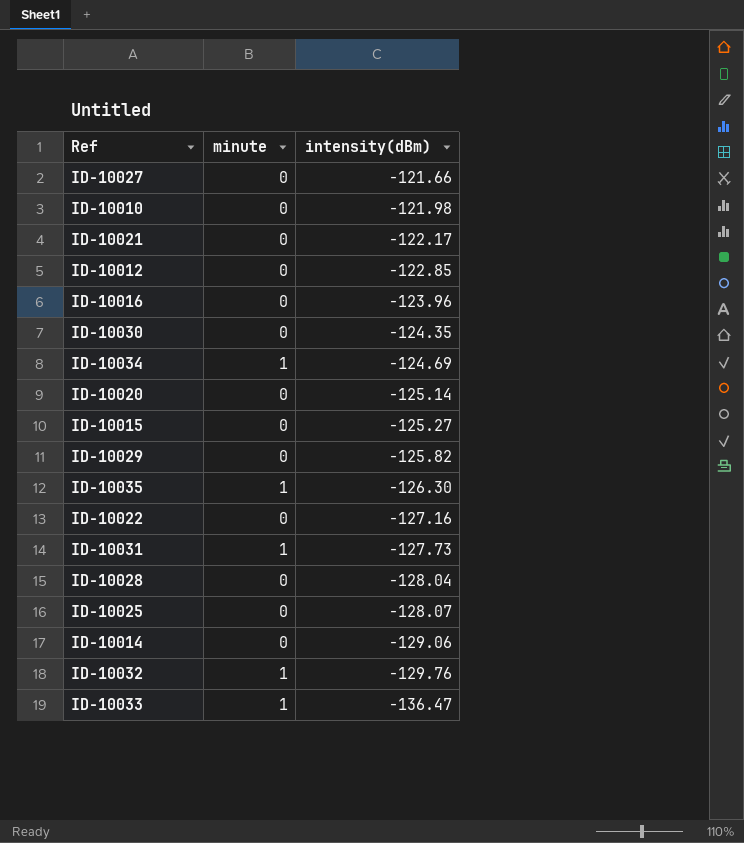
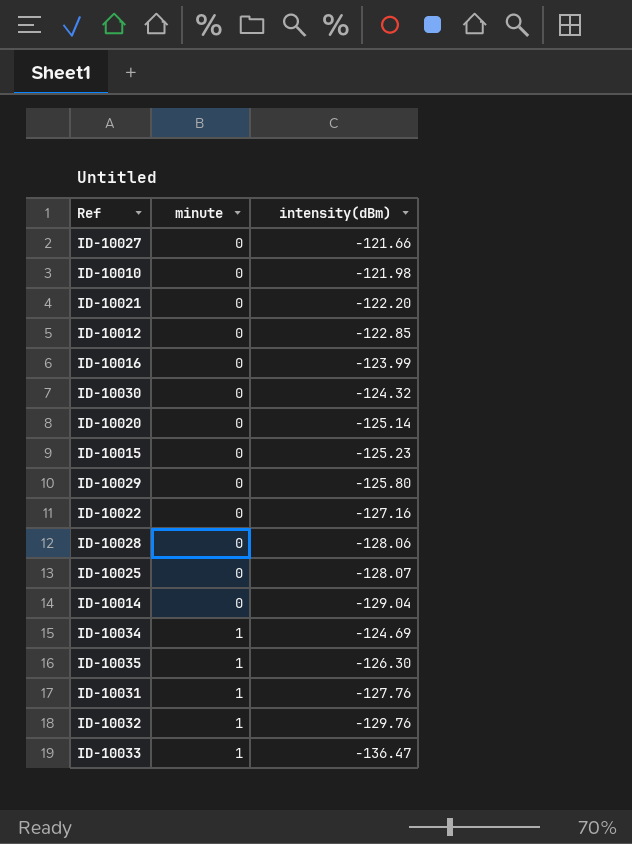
row order: intensity(dBm) descending -> minute ascending
ID-10021 | intensity(dBm): -122.17 -> -122.20
ID-10016 | intensity(dBm): -123.96 -> -123.99
ID-10030 | intensity(dBm): -124.35 -> -124.32
ID-10015 | intensity(dBm): -125.27 -> -125.23
ID-10029 | intensity(dBm): -125.82 -> -125.80
ID-10028 | intensity(dBm): -128.04 -> -128.06
ID-10014 | intensity(dBm): -129.06 -> -129.04
ID-10031 | intensity(dBm): -127.73 -> -127.76

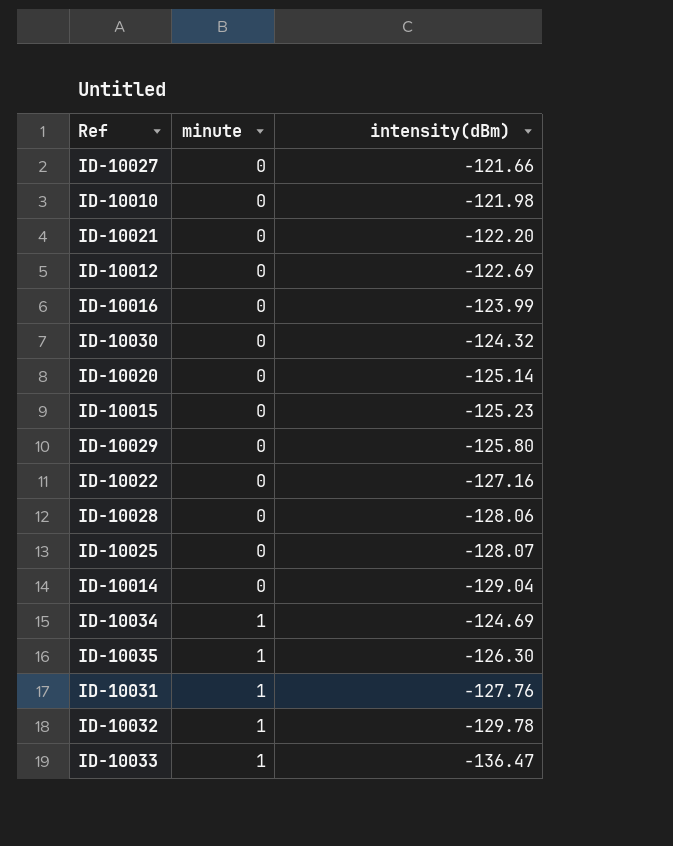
ID-10012 | intensity(dBm): -122.85 -> -122.69
ID-10032 | intensity(dBm): -129.76 -> -129.78

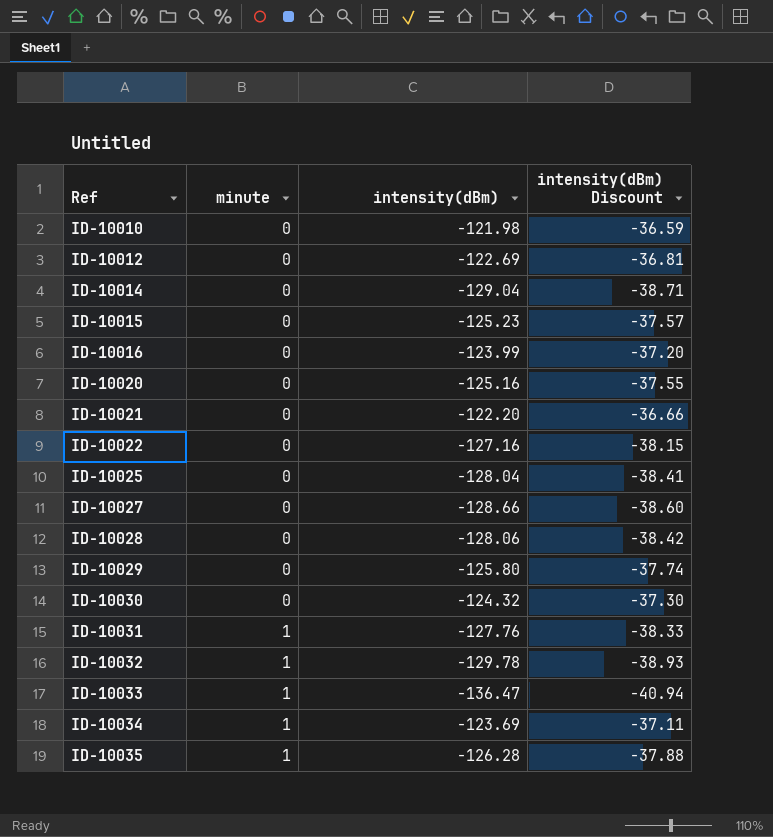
row order: minute ascending -> Ref ascending
column intensity(dBm) Discount | formula: none -> [intensity(dBm)] * 0.3
ID-10020 | intensity(dBm): -125.14 -> -125.16
ID-10025 | intensity(dBm): -128.07 -> -128.04
ID-10027 | intensity(dBm): -121.66 -> -128.66
ID-10034 | intensity(dBm): -124.69 -> -123.69
ID-10035 | intensity(dBm): -126.30 -> -126.28

